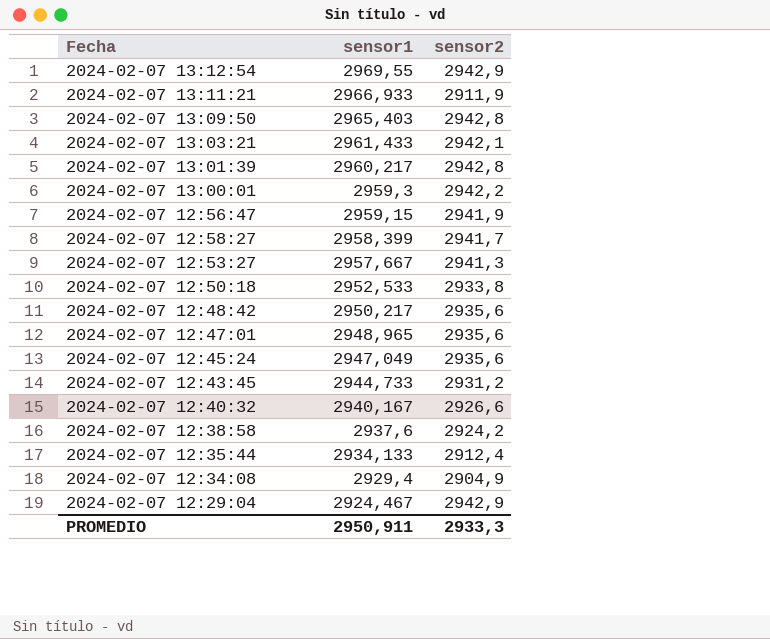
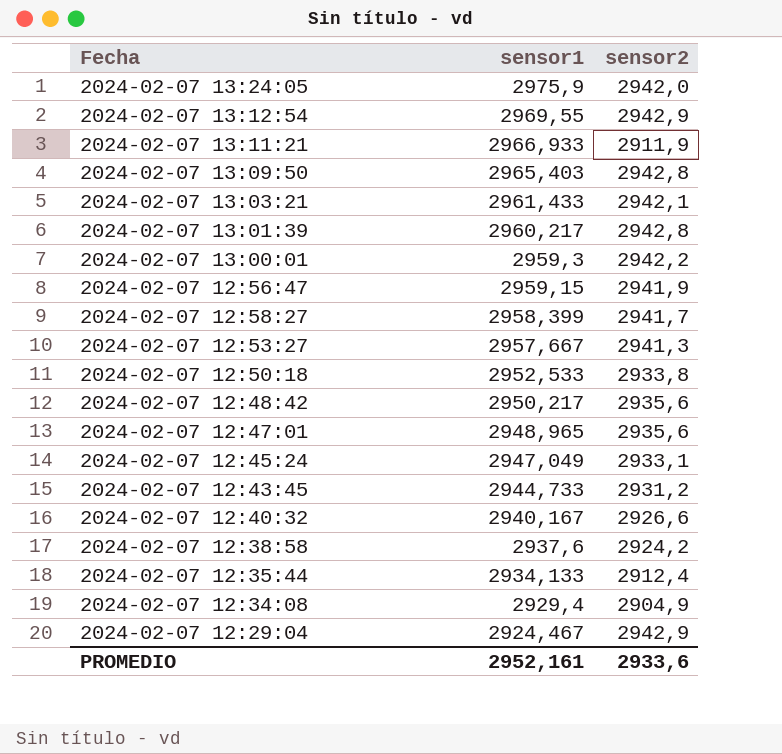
row 2024-02-07 13:24:05: none -> 2975,9 | 2942,0
2024-02-07 12:45:24 | sensor2: 2935,6 -> 2933,1
PROMEDIO | sensor1: 2950,911 -> 2952,161
PROMEDIO | sensor2: 2933,3 -> 2933,6

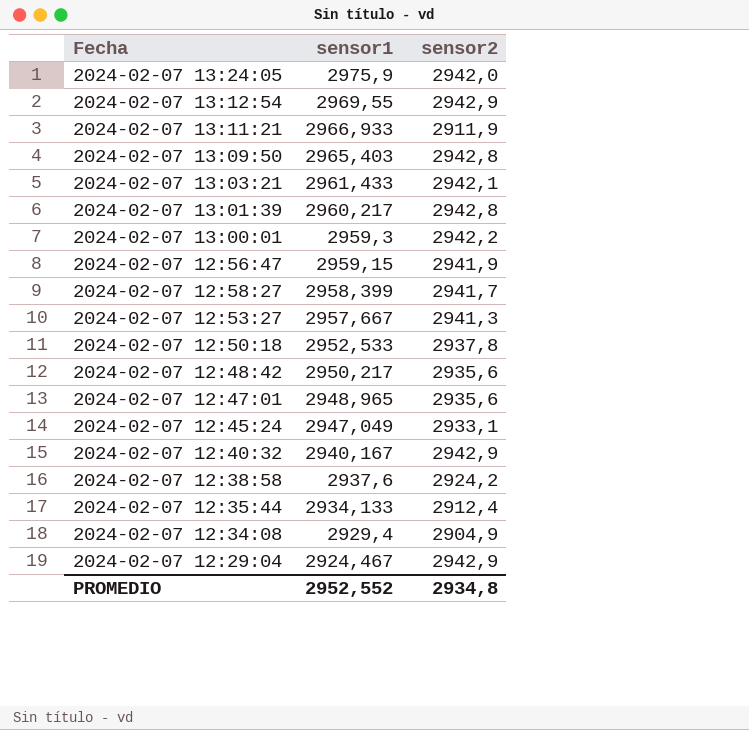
row 2024-02-07 12:43:45: 2944,733 | 2931,2 -> none
2024-02-07 12:50:18 | sensor2: 2933,8 -> 2937,8
2024-02-07 12:40:32 | sensor2: 2926,6 -> 2942,9
PROMEDIO | sensor1: 2952,161 -> 2952,552
PROMEDIO | sensor2: 2933,6 -> 2934,8

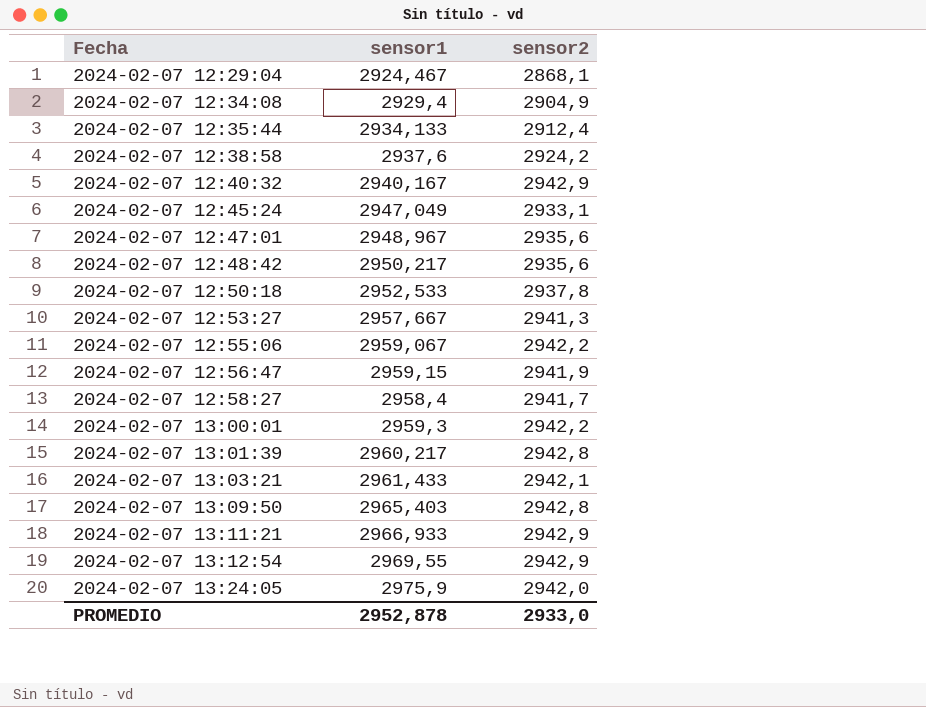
row order: sensor1 descending -> Fecha ascending
2024-02-07 12:29:04 | sensor2: 2942,9 -> 2868,1
2024-02-07 12:47:01 | sensor1: 2948,965 -> 2948,967
row 2024-02-07 12:55:06: none -> 2959,067 | 2942,2
2024-02-07 12:58:27 | sensor1: 2958,399 -> 2958,4
2024-02-07 13:11:21 | sensor2: 2911,9 -> 2942,9
PROMEDIO | sensor1: 2952,552 -> 2952,878
PROMEDIO | sensor2: 2934,8 -> 2933,0

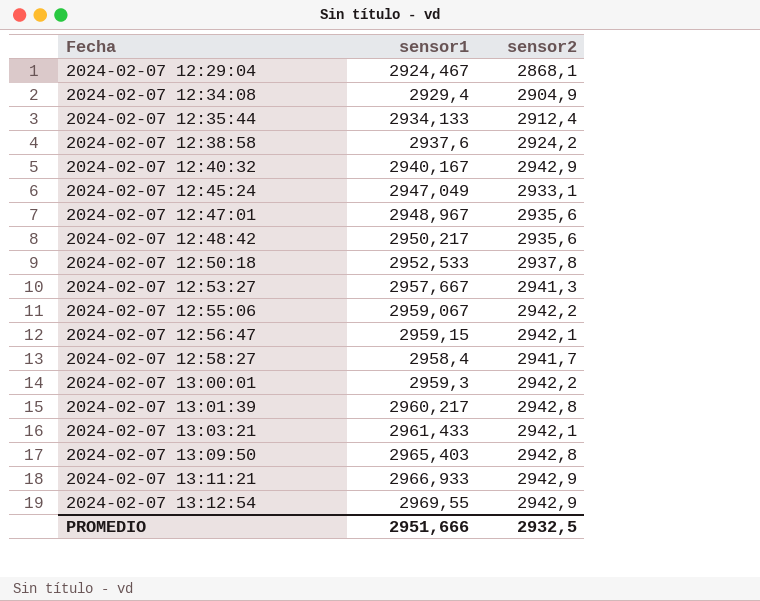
row 2024-02-07 13:24:05: 2975,9 | 2942,0 -> none
2024-02-07 12:56:47 | sensor2: 2941,9 -> 2942,1
PROMEDIO | sensor1: 2952,878 -> 2951,666
PROMEDIO | sensor2: 2933,0 -> 2932,5

